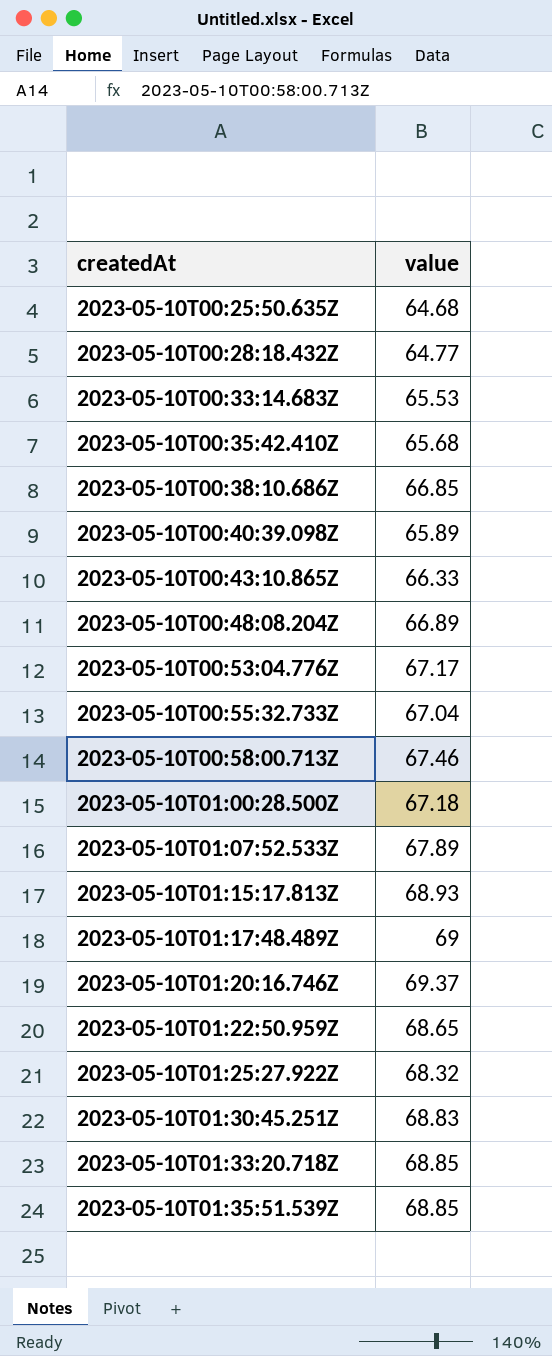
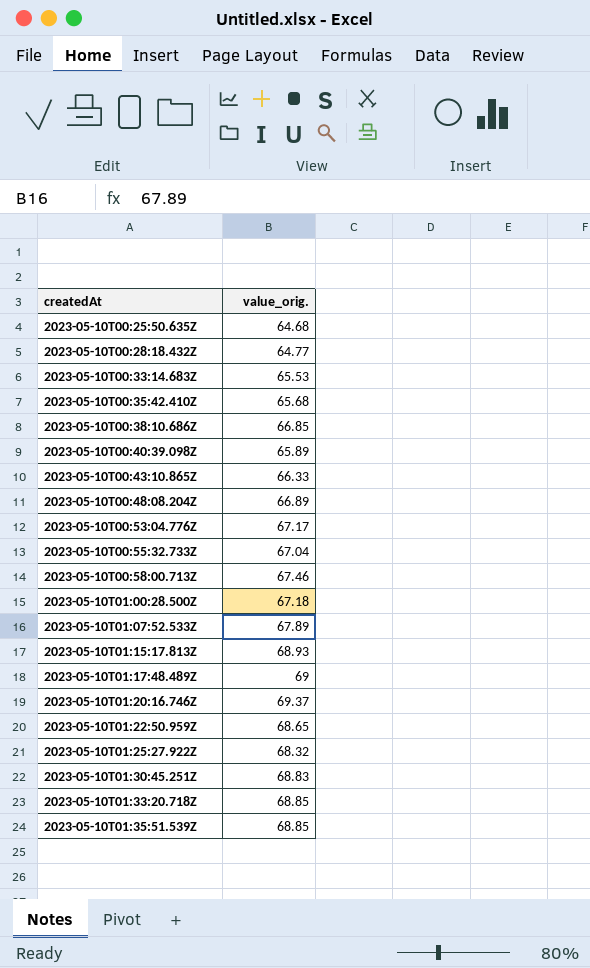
column name: value -> value_orig.

